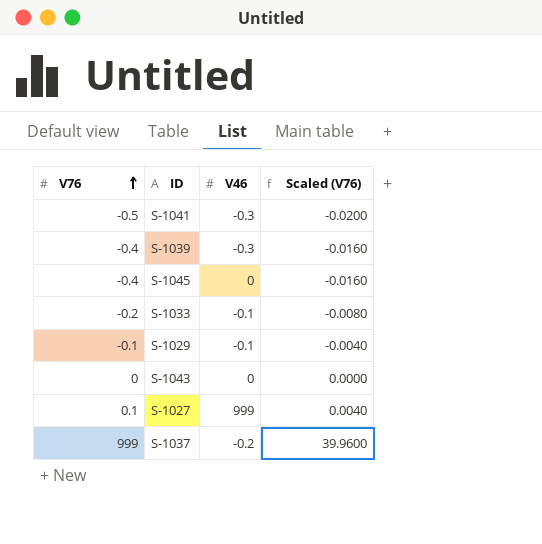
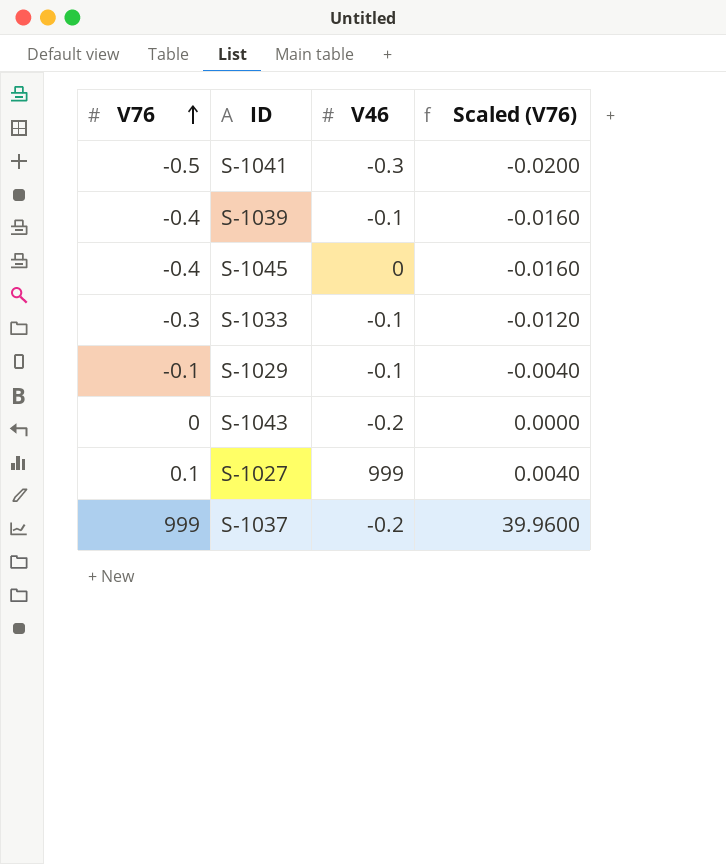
S-1039 | V46: -0.3 -> -0.1
S-1033 | V76: -0.2 -> -0.3
S-1033 | Scaled (V76): -0.0080 -> -0.0120
S-1043 | V46: 0 -> -0.2

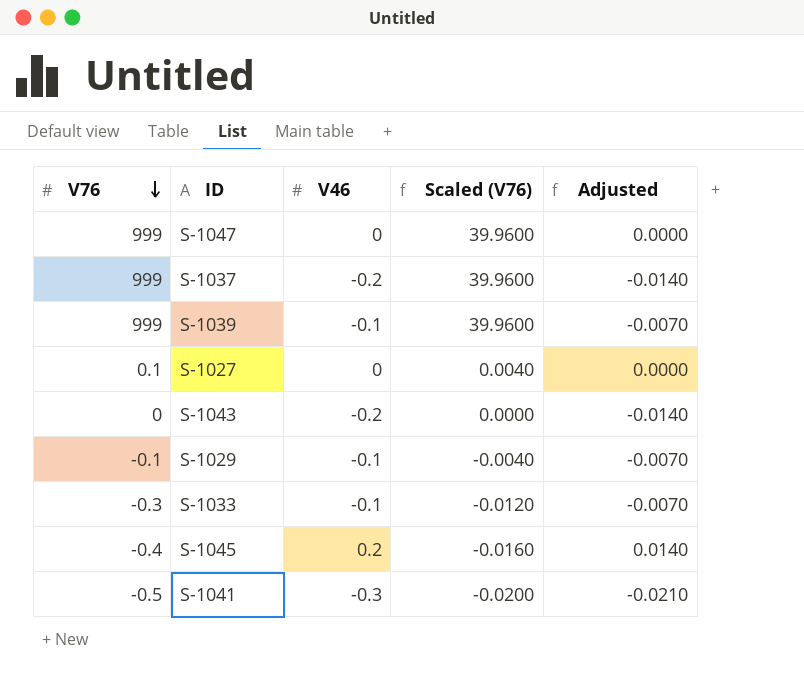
row order: V76 ascending -> V76 descending
column Adjusted | formula: none -> [V46] * 0.07
row S-1047: none -> 999 | 0 | 39.9600 | 0.0000
S-1039 | V76: -0.4 -> 999
S-1039 | Scaled (V76): -0.0160 -> 39.9600
S-1027 | V46: 999 -> 0
S-1045 | V46: 0 -> 0.2

